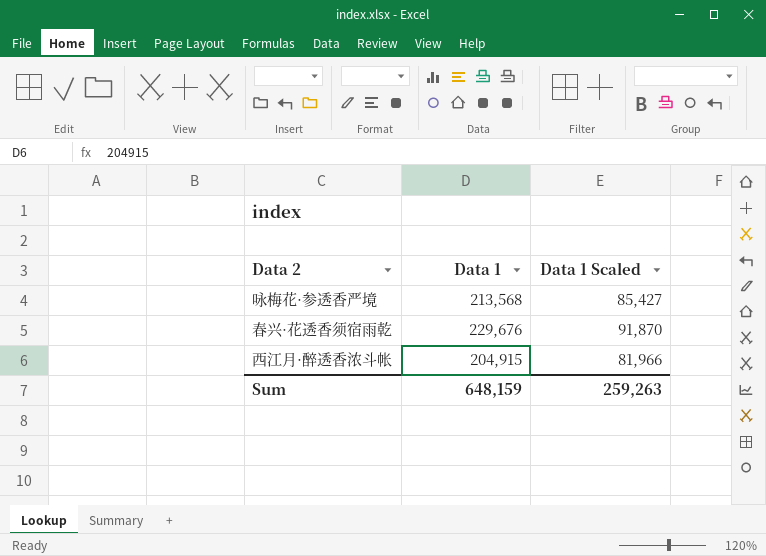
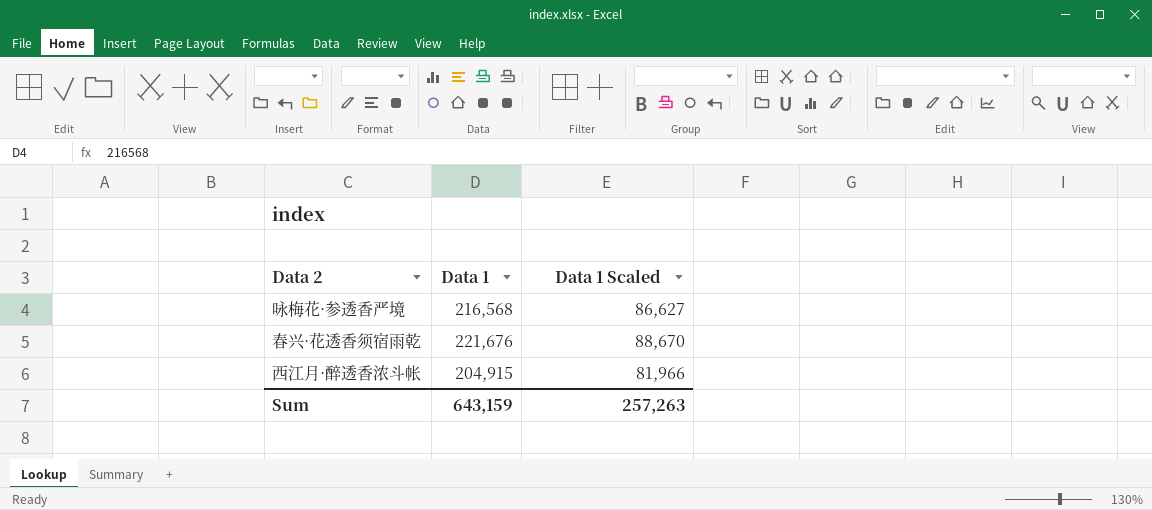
咏梅花·参透香严境 | Data 1: 213,568 -> 216,568
咏梅花·参透香严境 | Data 1 Scaled: 85,427 -> 86,627
春兴·花透香须宿雨乾 | Data 1: 229,676 -> 221,676
春兴·花透香须宿雨乾 | Data 1 Scaled: 91,870 -> 88,670
Sum | Data 1: 648,159 -> 643,159
Sum | Data 1 Scaled: 259,263 -> 257,263

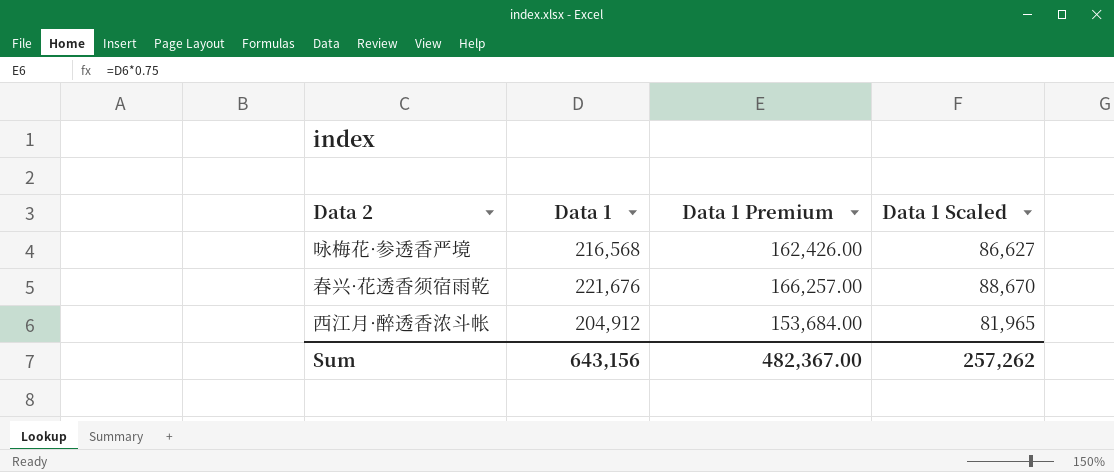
column Data 1 Premium | formula: none -> [Data 1] * 0.75
西江月·醉透香浓斗帐 | Data 1: 204,915 -> 204,912
西江月·醉透香浓斗帐 | Data 1 Scaled: 81,966 -> 81,965
Sum | Data 1: 643,159 -> 643,156
Sum | Data 1 Scaled: 257,263 -> 257,262

